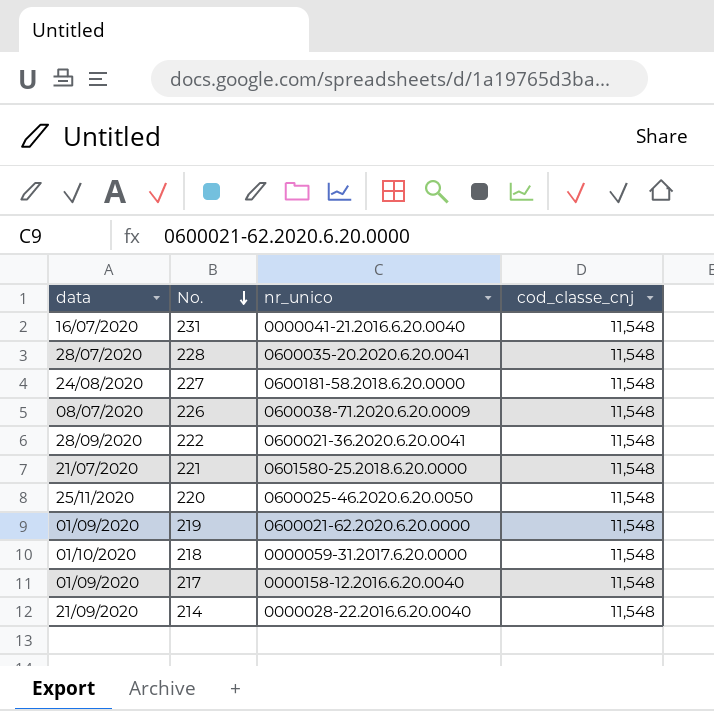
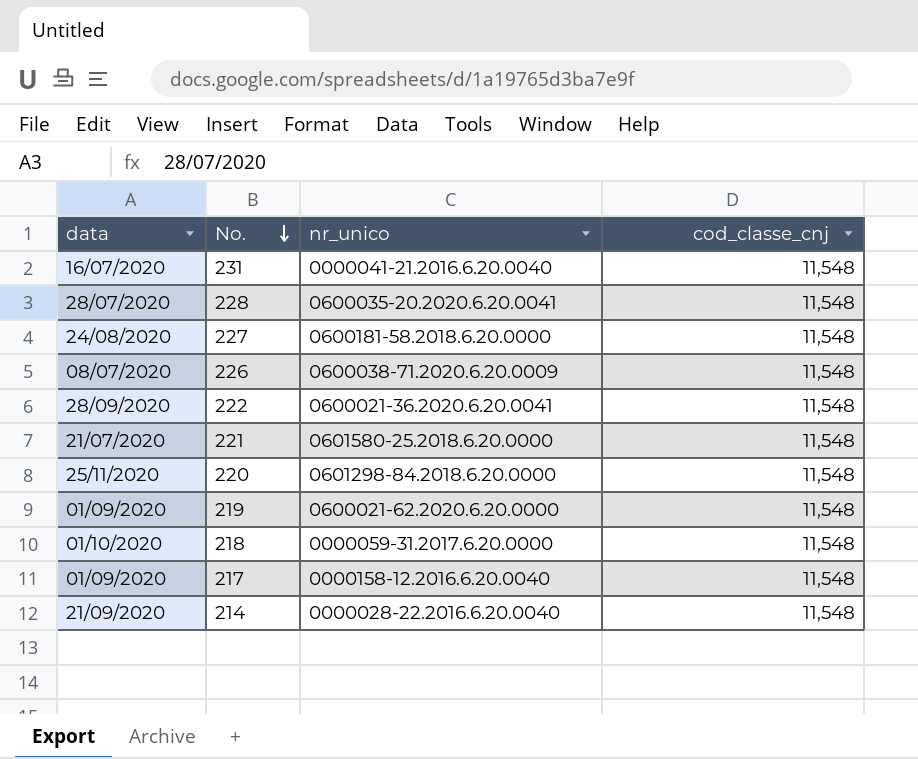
220 | nr_unico: 0600025-46.2020.6.20.0050 -> 0601298-84.2018.6.20.0000

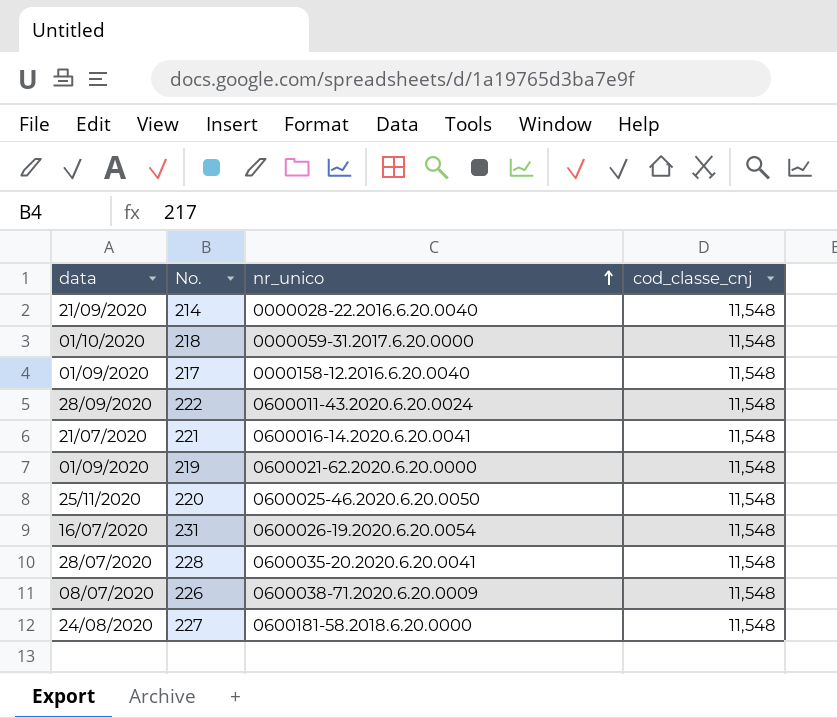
row order: No. descending -> nr_unico ascending
222 | nr_unico: 0600021-36.2020.6.20.0041 -> 0600011-43.2020.6.20.0024
221 | nr_unico: 0601580-25.2018.6.20.0000 -> 0600016-14.2020.6.20.0041
220 | nr_unico: 0601298-84.2018.6.20.0000 -> 0600025-46.2020.6.20.0050
231 | nr_unico: 0000041-21.2016.6.20.0040 -> 0600026-19.2020.6.20.0054

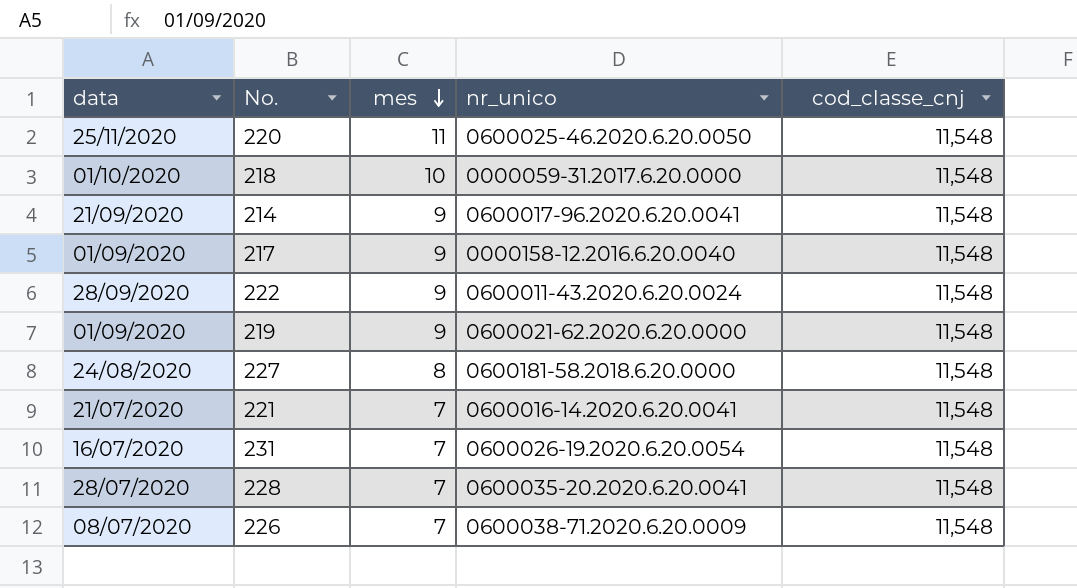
row order: nr_unico ascending -> mes descending
column mes | position: none -> 3
214 | nr_unico: 0000028-22.2016.6.20.0040 -> 0600017-96.2020.6.20.0041

